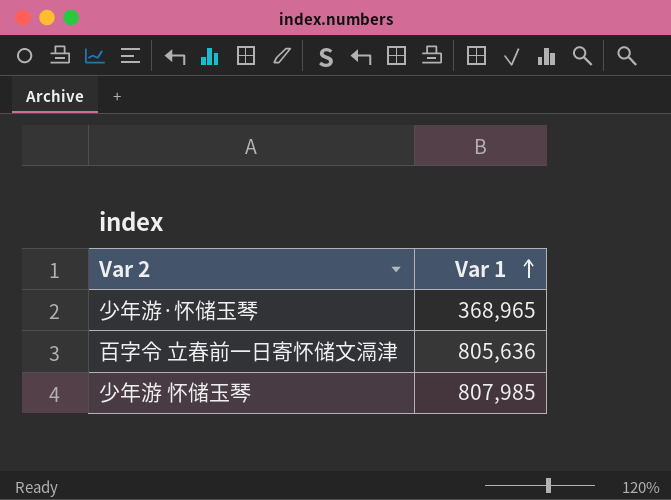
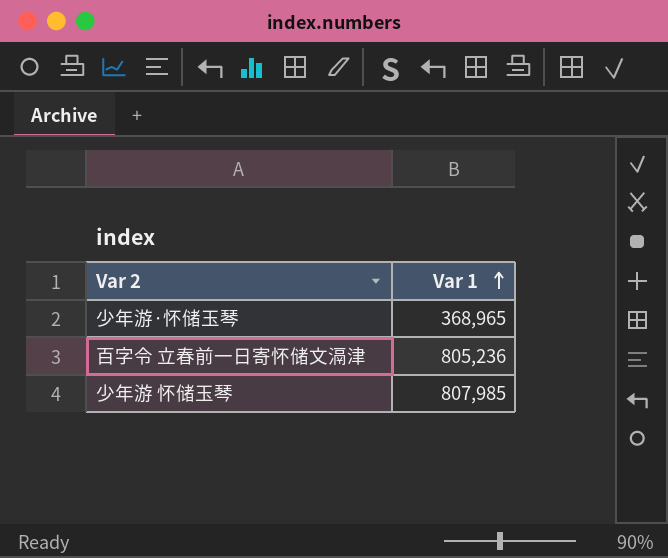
百字令 立春前一日寄怀储文滆津 | Var 1: 805,636 -> 805,236

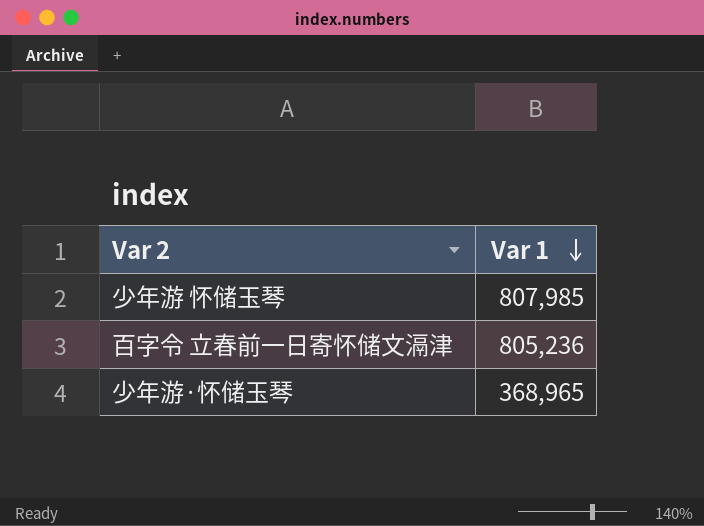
row order: Var 1 ascending -> Var 1 descending

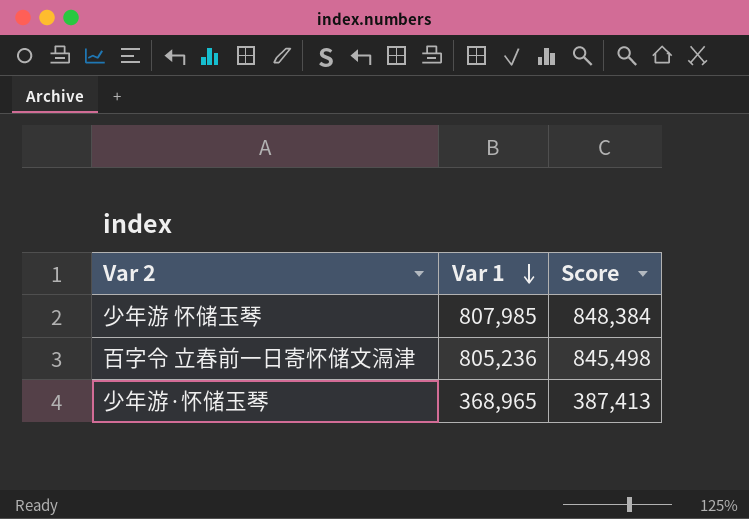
column Score | formula: none -> [Var 1] * 1.05

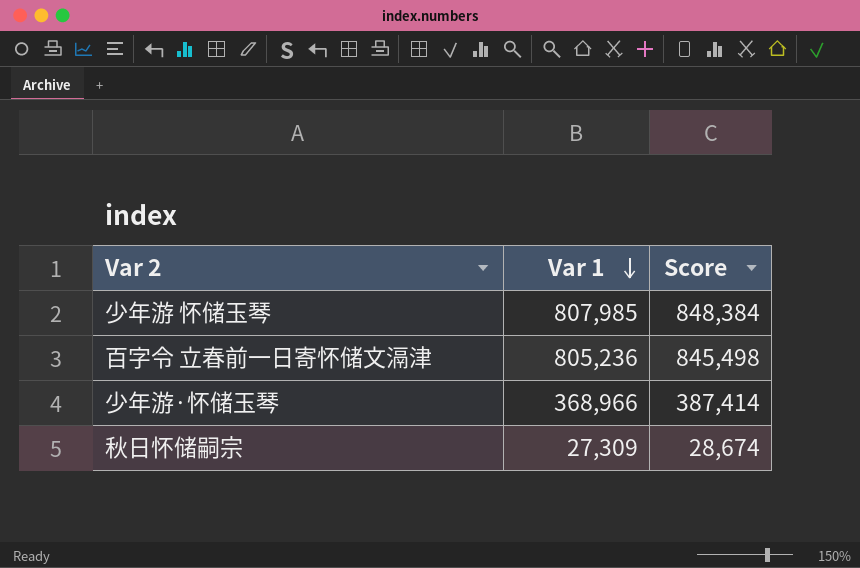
少年游·怀储玉琴 | Var 1: 368,965 -> 368,966
少年游·怀储玉琴 | Score: 387,413 -> 387,414
row 秋日怀储嗣宗: none -> 27,309 | 28,674

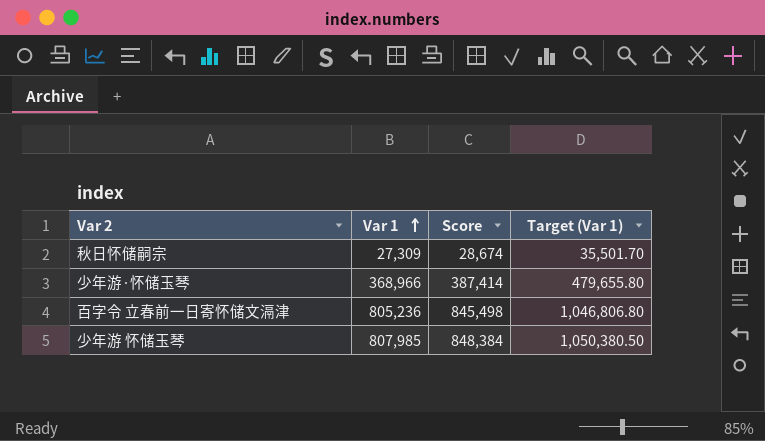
row order: Var 1 descending -> Var 1 ascending
column Target (Var 1) | formula: none -> [Var 1] * 1.3

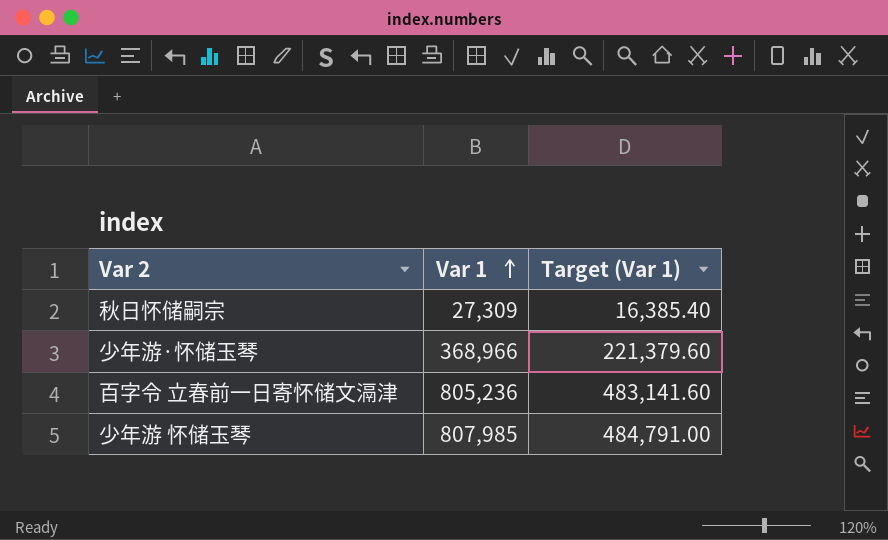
column Score | formula: [Var 1] * 1.05 -> none
column Target (Var 1) | formula: [Var 1] * 1.3 -> [Var 1] * 0.6

